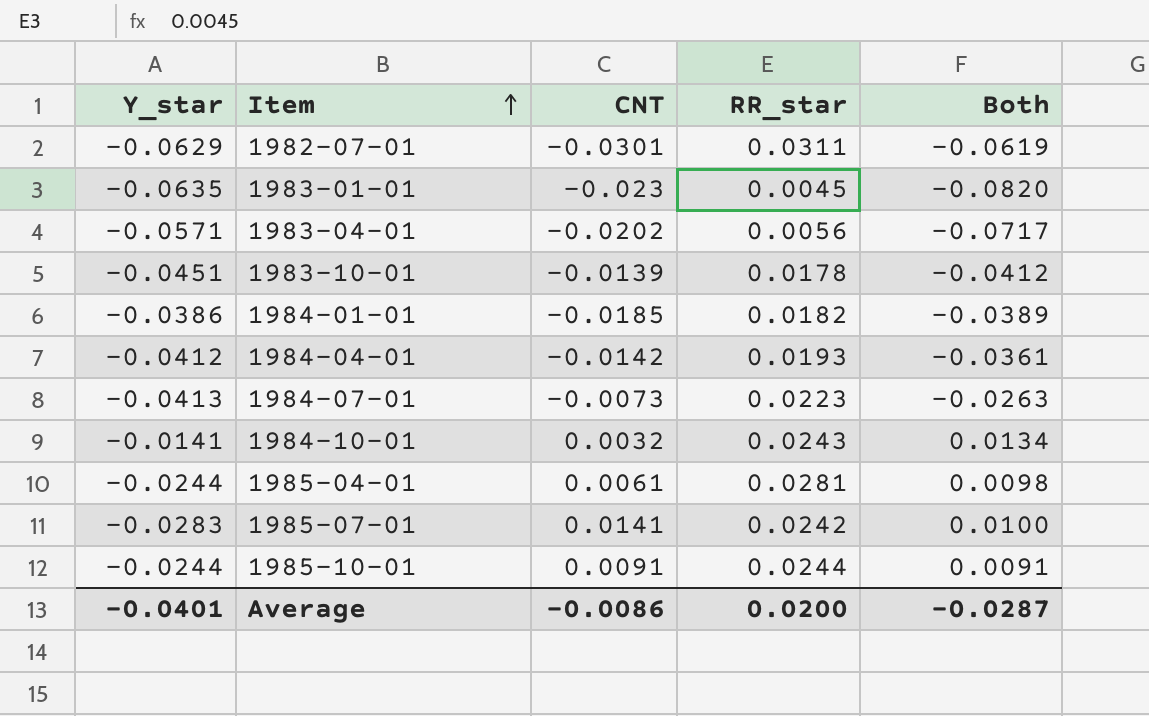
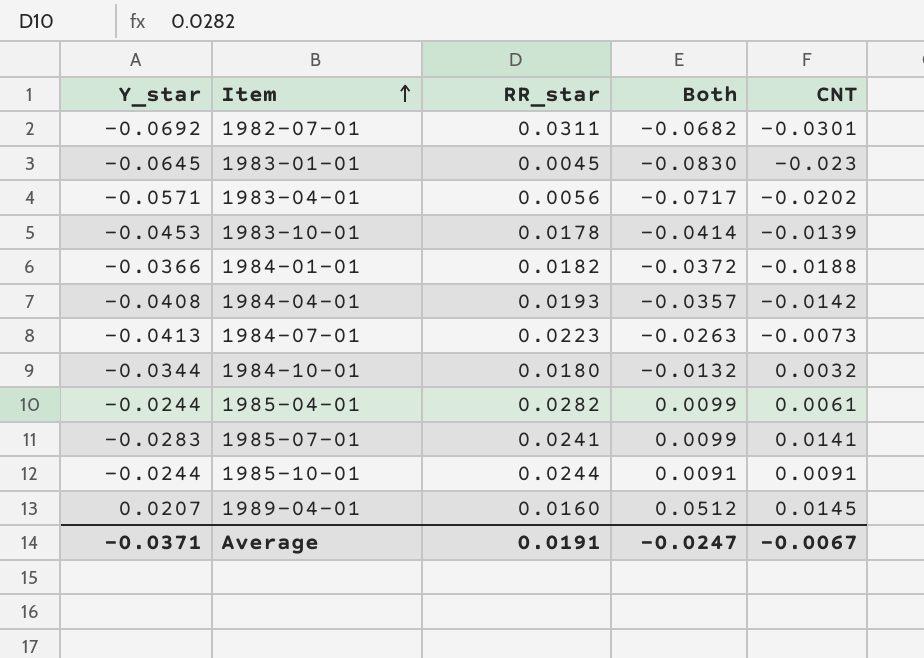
column CNT | position: 3 -> 5
1982-07-01 | Y_star: -0.0629 -> -0.0692
1982-07-01 | Both: -0.0619 -> -0.0682
1983-01-01 | Y_star: -0.0635 -> -0.0645
1983-01-01 | Both: -0.0820 -> -0.0830
1983-10-01 | Y_star: -0.0451 -> -0.0453
1983-10-01 | Both: -0.0412 -> -0.0414
1984-01-01 | Y_star: -0.0386 -> -0.0366
1984-01-01 | Both: -0.0389 -> -0.0372
1984-01-01 | CNT: -0.0185 -> -0.0188
1984-04-01 | Y_star: -0.0412 -> -0.0408
1984-04-01 | Both: -0.0361 -> -0.0357
1984-10-01 | Y_star: -0.0141 -> -0.0344
1984-10-01 | RR_star: 0.0243 -> 0.0180
1984-10-01 | Both: 0.0134 -> -0.0132
1985-04-01 | RR_star: 0.0281 -> 0.0282
1985-04-01 | Both: 0.0098 -> 0.0099
1985-07-01 | RR_star: 0.0242 -> 0.0241
1985-07-01 | Both: 0.0100 -> 0.0099
row 1989-04-01: none -> 0.0207 | 0.0160 | 0.0512 | 0.0145
Average | Y_star: -0.0401 -> -0.0371
Average | RR_star: 0.0200 -> 0.0191
Average | Both: -0.0287 -> -0.0247
Average | CNT: -0.0086 -> -0.0067

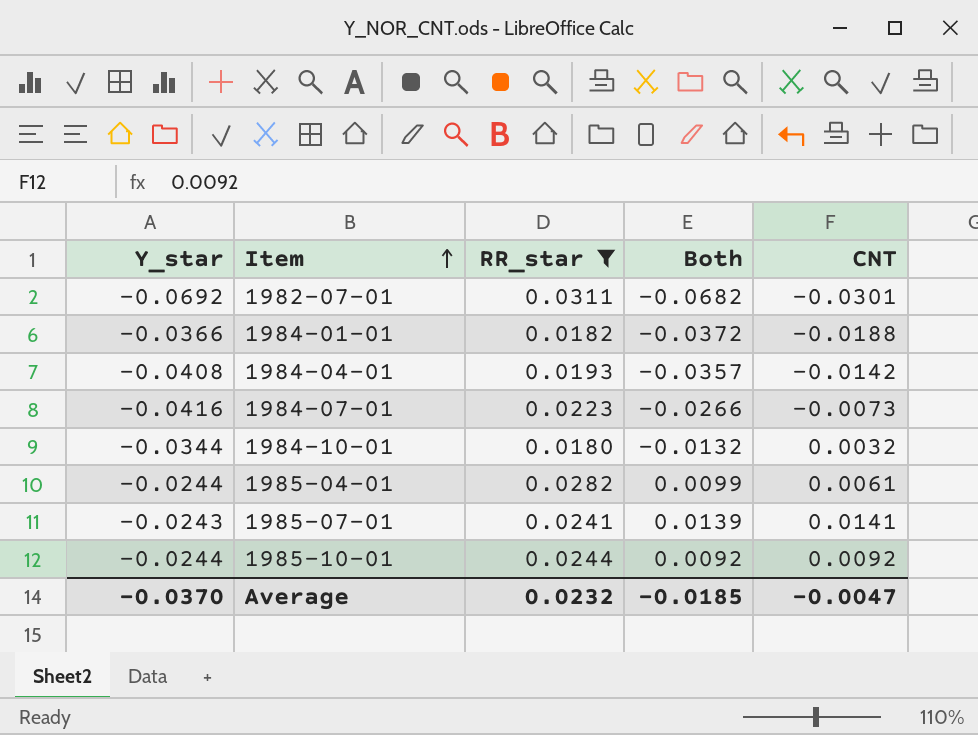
filter: none -> RR_star >= 0.0180
1984-07-01 | Y_star: -0.0413 -> -0.0416
1984-07-01 | Both: -0.0263 -> -0.0266
1985-07-01 | Y_star: -0.0283 -> -0.0243
1985-07-01 | Both: 0.0099 -> 0.0139
1985-10-01 | Both: 0.0091 -> 0.0092
1985-10-01 | CNT: 0.0091 -> 0.0092
Average | Y_star: -0.0371 -> -0.0370
Average | RR_star: 0.0191 -> 0.0232
Average | Both: -0.0247 -> -0.0185
Average | CNT: -0.0067 -> -0.0047

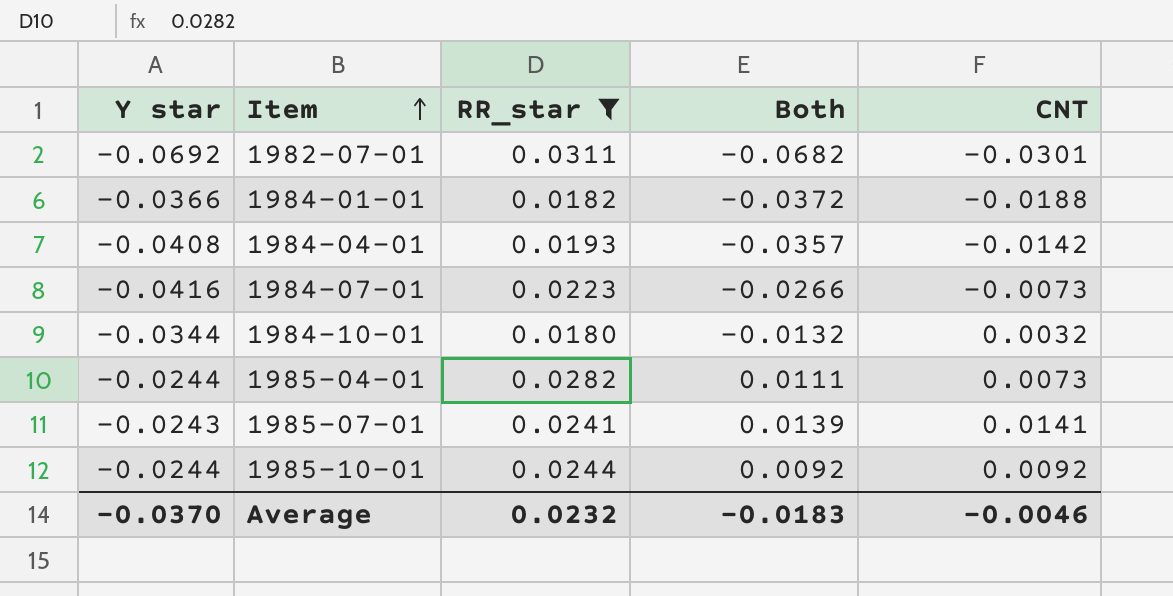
column name: Y_star -> Y star
1985-04-01 | Both: 0.0099 -> 0.0111
1985-04-01 | CNT: 0.0061 -> 0.0073
Average | Both: -0.0185 -> -0.0183
Average | CNT: -0.0047 -> -0.0046

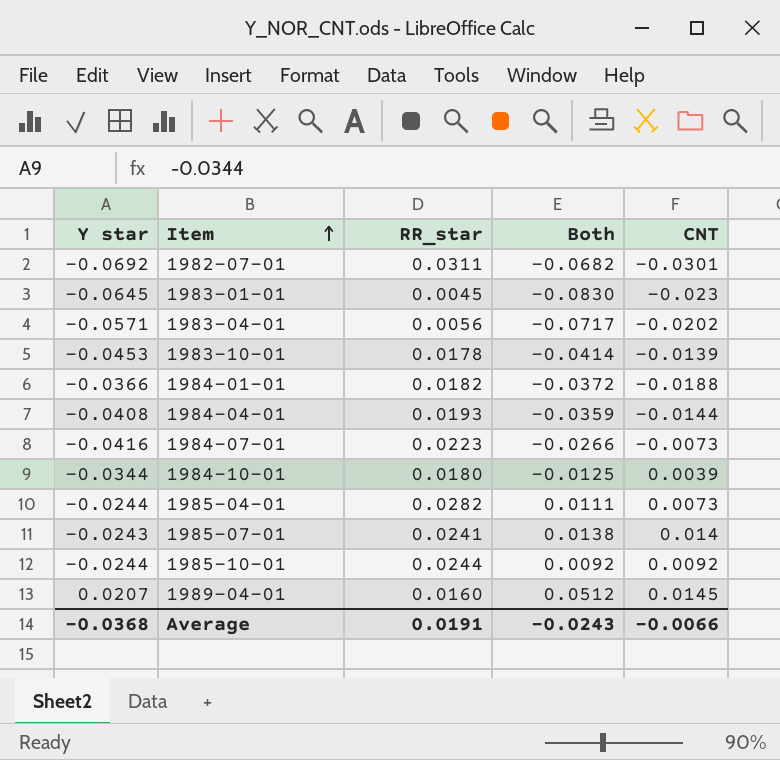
filter: RR_star >= 0.0180 -> none
1984-04-01 | Both: -0.0357 -> -0.0359
1984-04-01 | CNT: -0.0142 -> -0.0144
1984-10-01 | Both: -0.0132 -> -0.0125
1984-10-01 | CNT: 0.0032 -> 0.0039
1985-07-01 | Both: 0.0139 -> 0.0138
1985-07-01 | CNT: 0.0141 -> 0.014
Average | Y star: -0.0370 -> -0.0368
Average | RR_star: 0.0232 -> 0.0191
Average | Both: -0.0183 -> -0.0243
Average | CNT: -0.0046 -> -0.0066

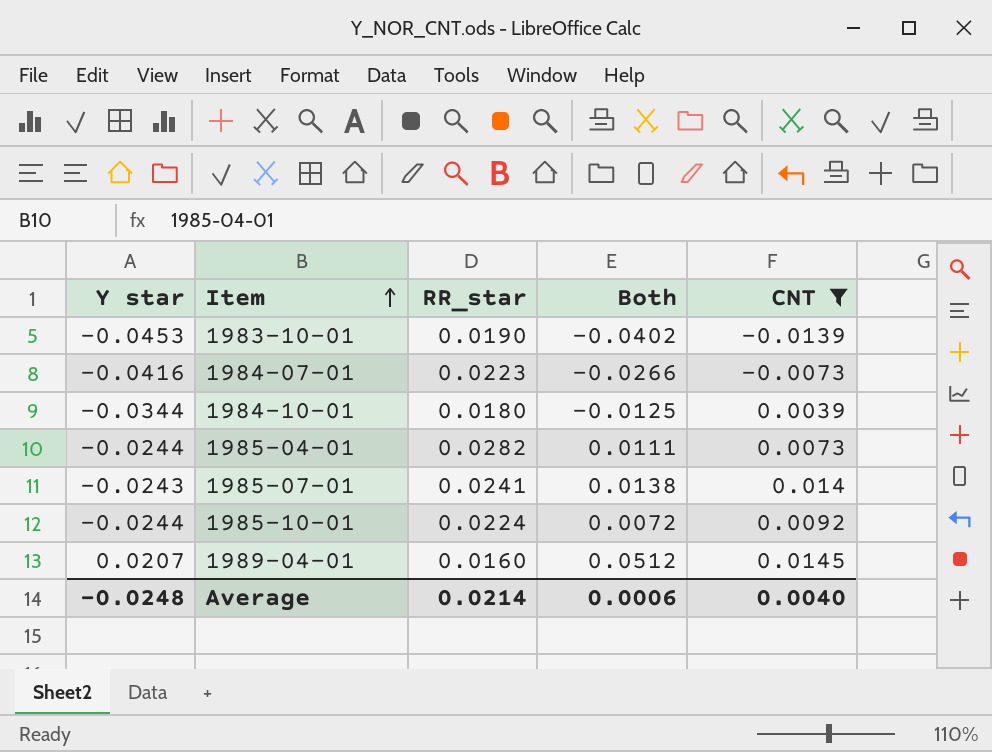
filter: none -> CNT >= -0.0139
1983-10-01 | RR_star: 0.0178 -> 0.0190
1983-10-01 | Both: -0.0414 -> -0.0402
1985-10-01 | RR_star: 0.0244 -> 0.0224
1985-10-01 | Both: 0.0092 -> 0.0072
Average | Y star: -0.0368 -> -0.0248
Average | RR_star: 0.0191 -> 0.0214
Average | Both: -0.0243 -> 0.0006
Average | CNT: -0.0066 -> 0.0040

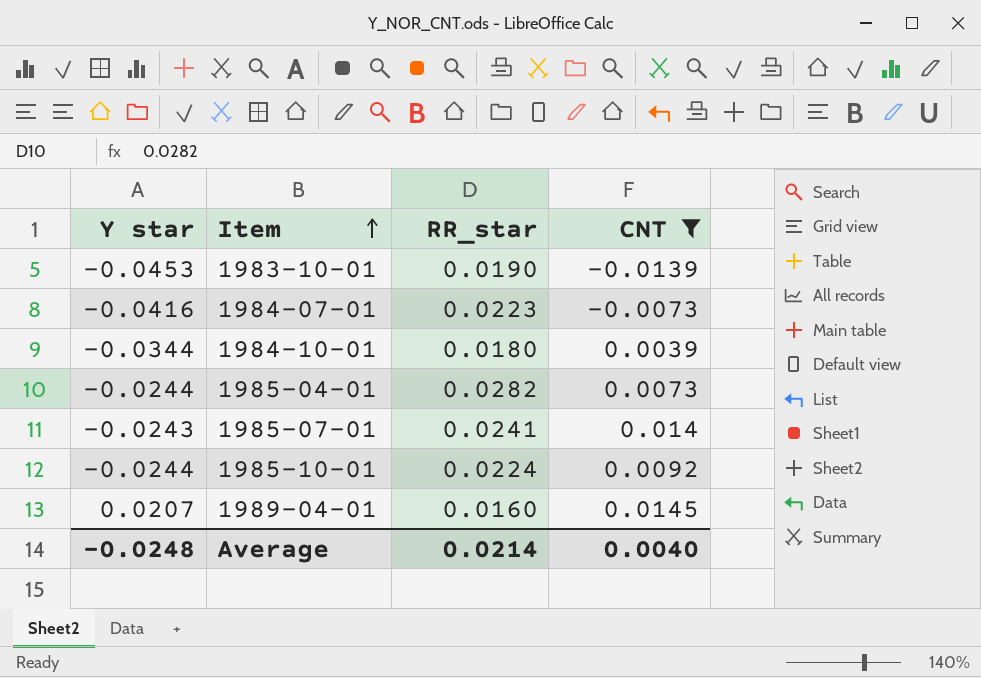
column Both | formula: [Y star] + [RR_star] + [CNT] -> none

